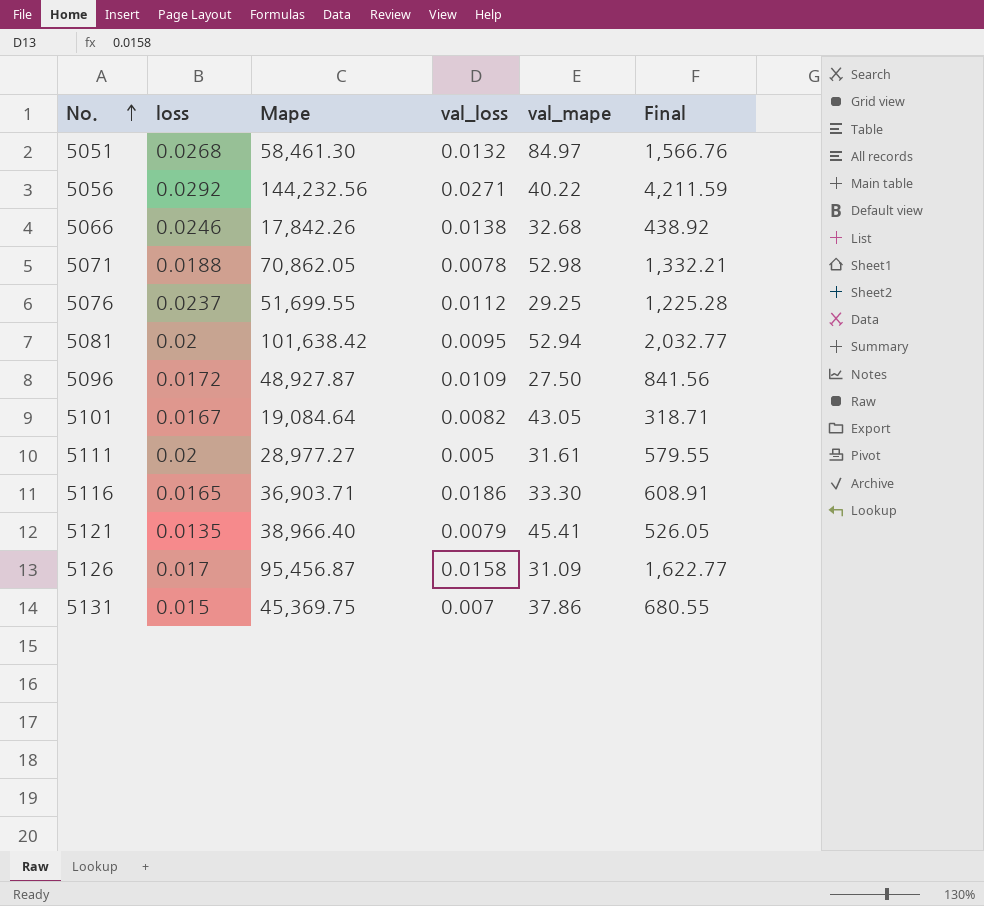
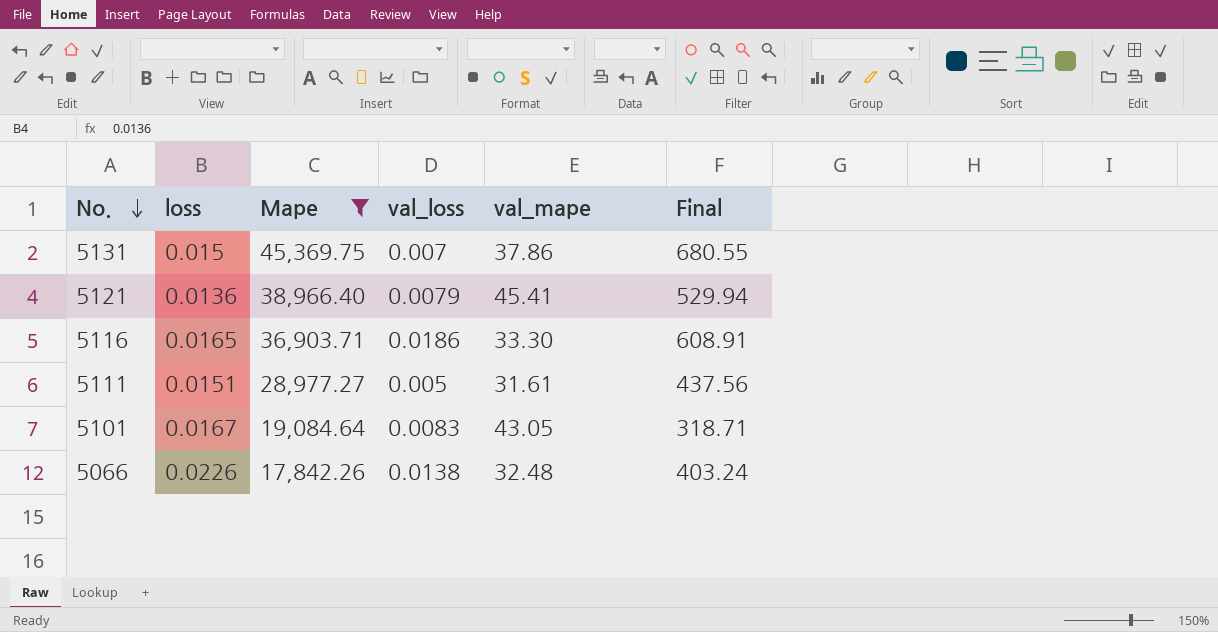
filter: none -> Mape <= 45,369.75
row order: No. ascending -> No. descending
5121 | loss: 0.0135 -> 0.0136
5121 | Final: 526.05 -> 529.94
5111 | loss: 0.02 -> 0.0151
5111 | Final: 579.55 -> 437.56
5101 | val_loss: 0.0082 -> 0.0083
5066 | loss: 0.0246 -> 0.0226
5066 | val_mape: 32.68 -> 32.48
5066 | Final: 438.92 -> 403.24

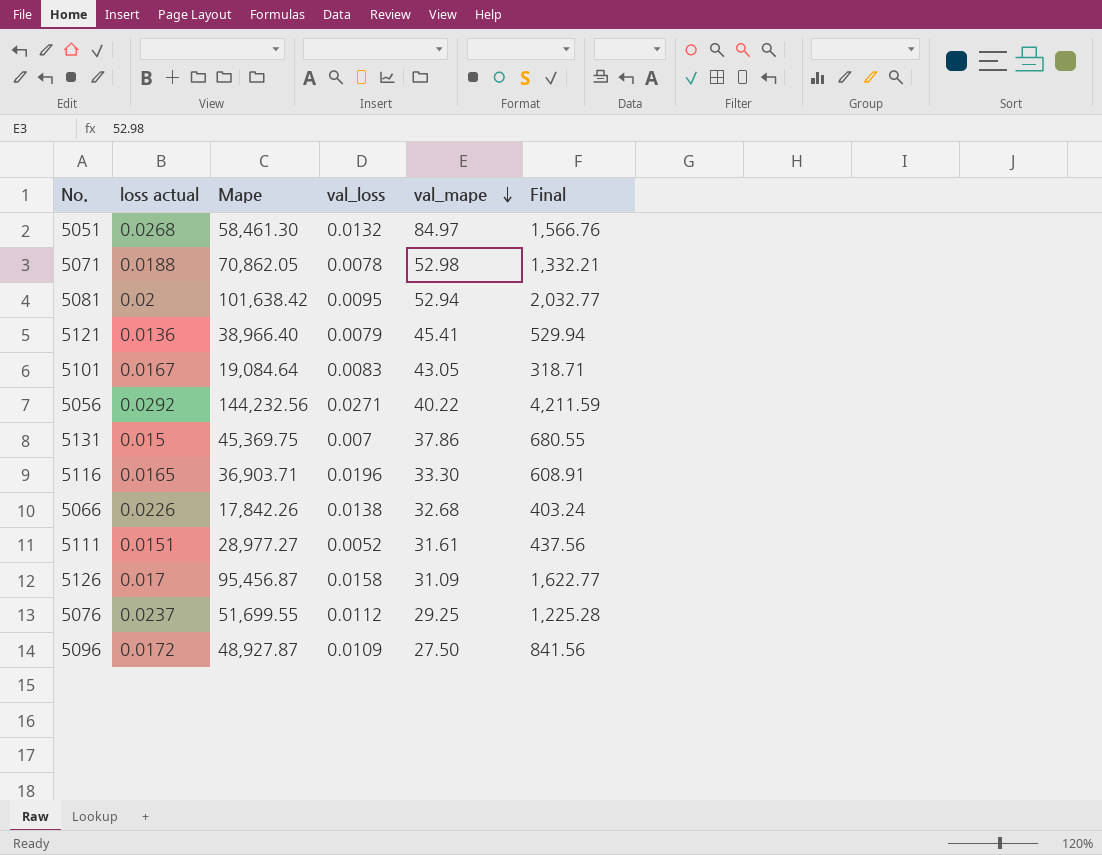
filter: Mape <= 45,369.75 -> none
row order: No. descending -> val_mape descending
column name: loss -> loss actual
5116 | val_loss: 0.0186 -> 0.0196
5066 | val_mape: 32.48 -> 32.68
5111 | val_loss: 0.005 -> 0.0052

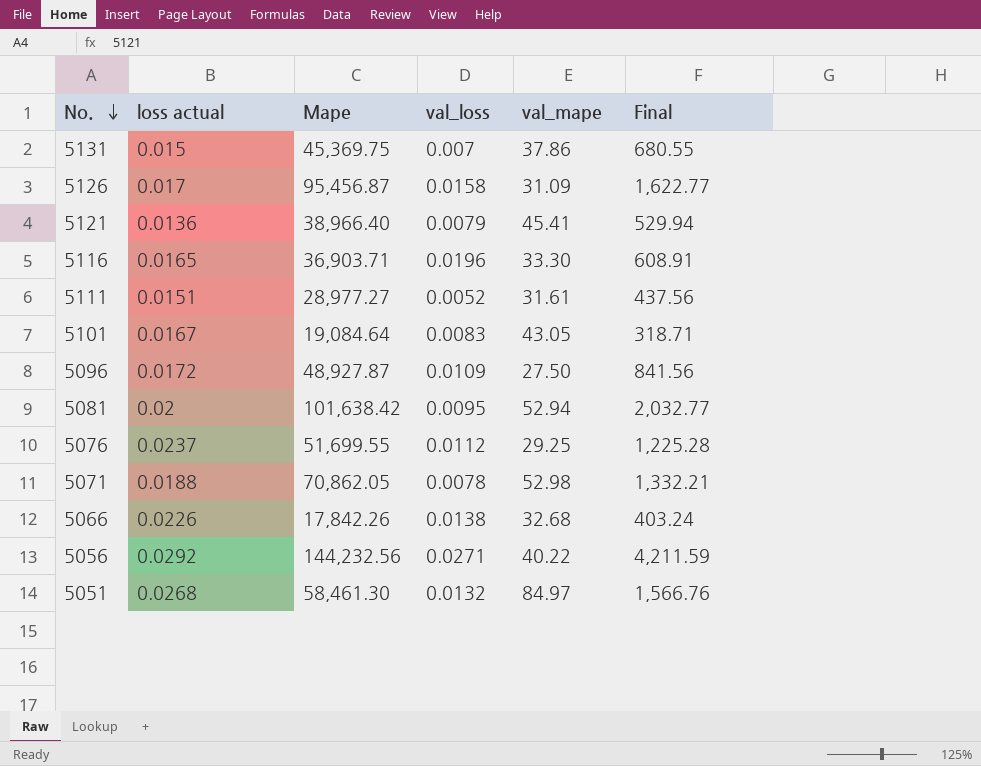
row order: val_mape descending -> No. descending

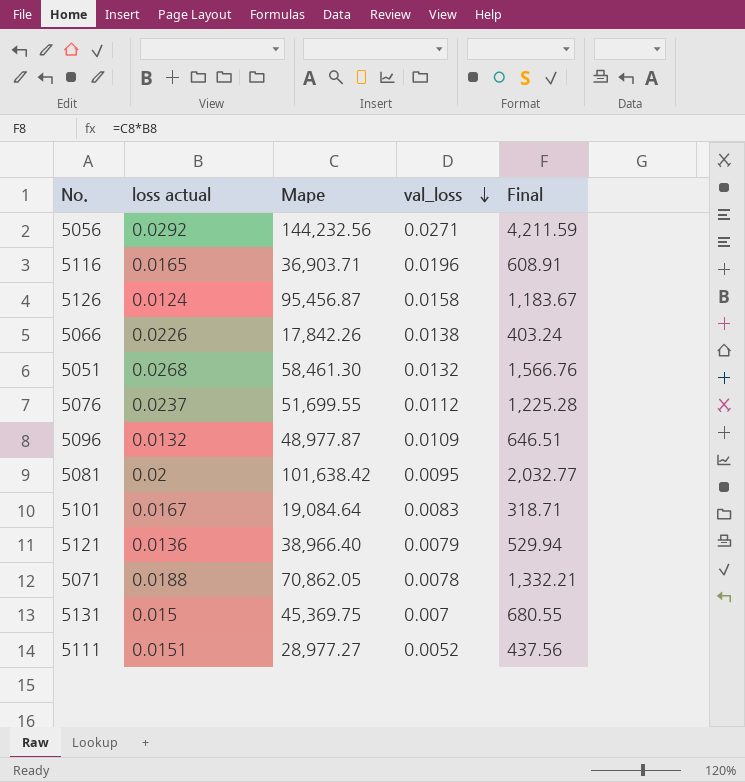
row order: No. descending -> val_loss descending
column val_mape | position: 5 -> none
5126 | loss actual: 0.017 -> 0.0124
5126 | Final: 1,622.77 -> 1,183.67
5096 | loss actual: 0.0172 -> 0.0132
5096 | Mape: 48,927.87 -> 48,977.87
5096 | Final: 841.56 -> 646.51

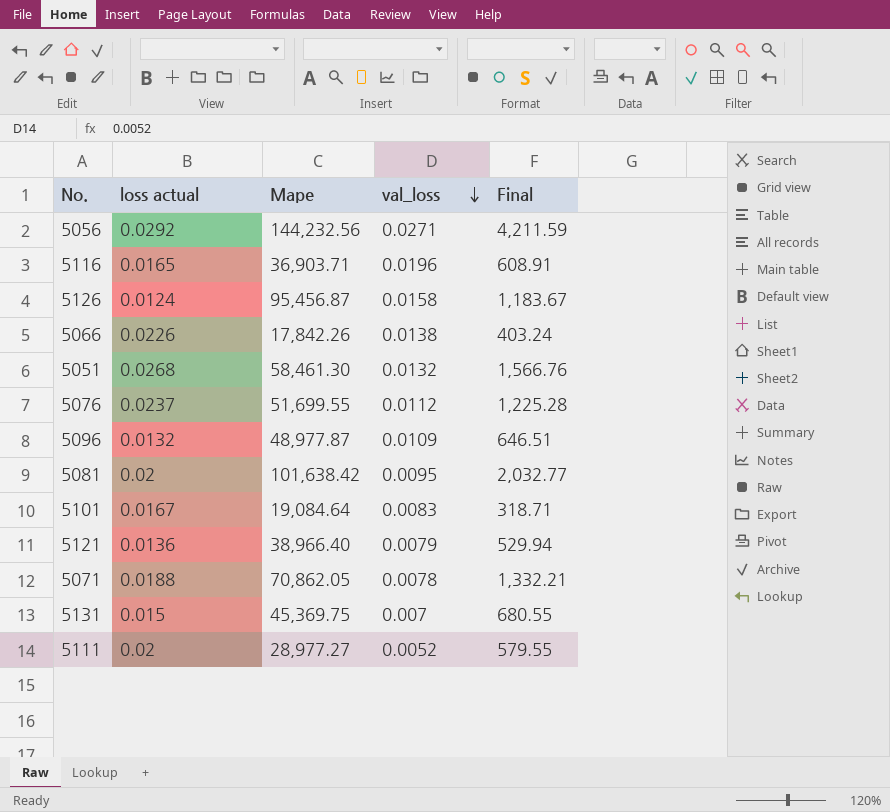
5111 | loss actual: 0.0151 -> 0.02
5111 | Final: 437.56 -> 579.55

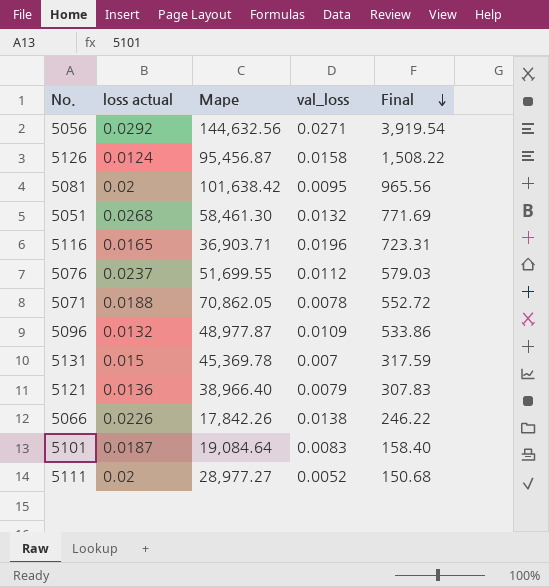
row order: val_loss descending -> Final descending
column Final | formula: [loss actual] * [Mape] -> [Mape] * [val_loss]
5056 | Mape: 144,232.56 -> 144,632.56
5131 | Mape: 45,369.75 -> 45,369.78
5101 | loss actual: 0.0167 -> 0.0187

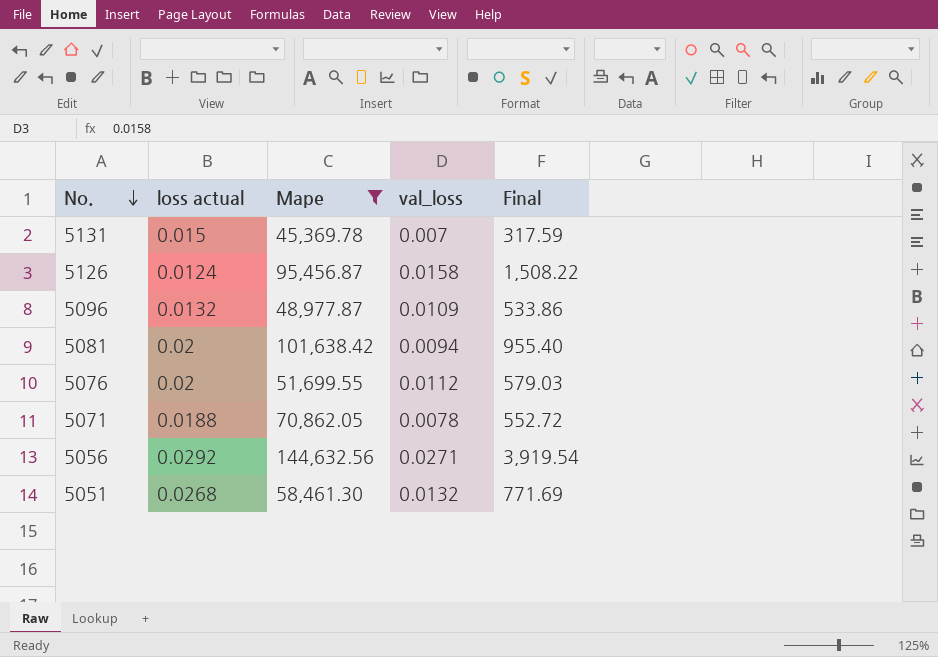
filter: none -> Mape >= 45,369.78
row order: Final descending -> No. descending
5081 | val_loss: 0.0095 -> 0.0094
5081 | Final: 965.56 -> 955.40
5076 | loss actual: 0.0237 -> 0.02

